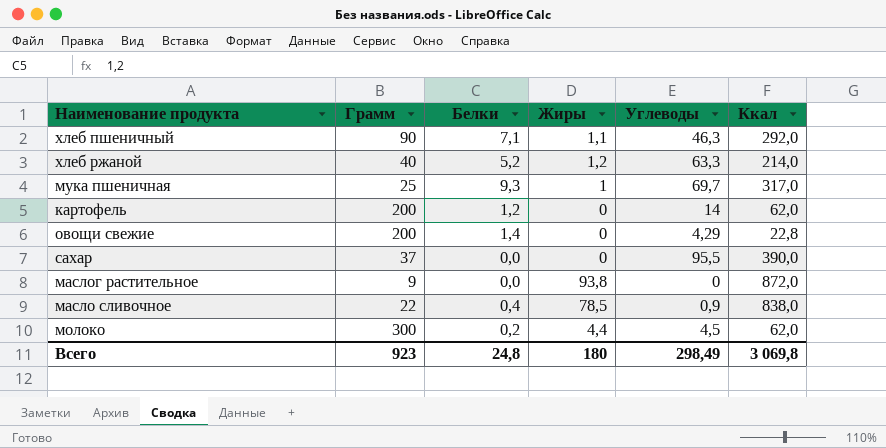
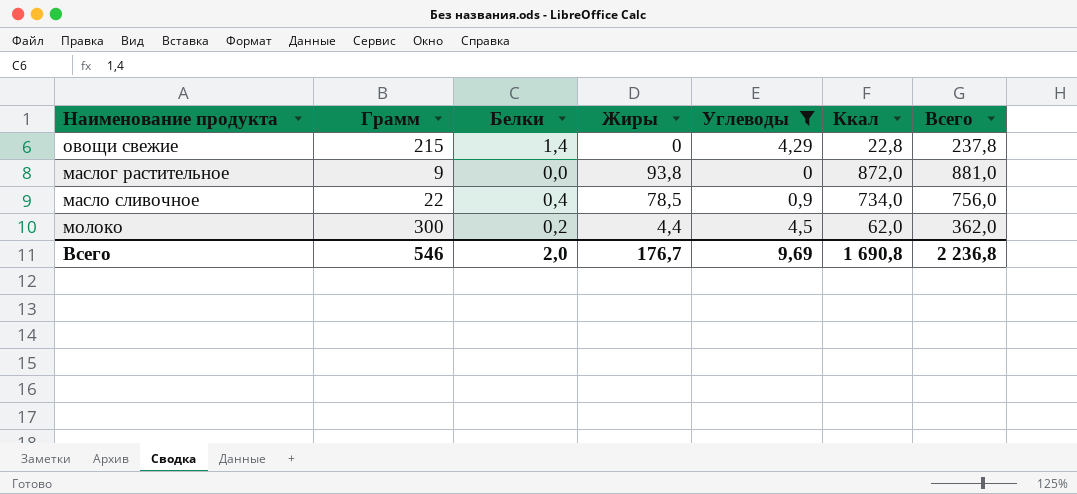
filter: none -> Углеводы <= 4,5
column Всего | formula: none -> [Грамм] + [Ккал]
овощи свежие | Грамм: 200 -> 215
масло сливочное | Ккал: 838,0 -> 734,0
Всего | Грамм: 923 -> 546
Всего | Белки: 24,8 -> 2,0
Всего | Жиры: 180 -> 176,7
Всего | Углеводы: 298,49 -> 9,69
Всего | Ккал: 3 069,8 -> 1 690,8

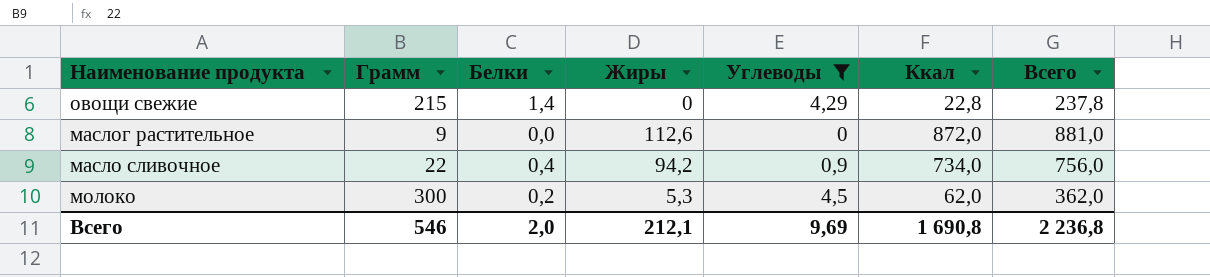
маслог растительное | Жиры: 93,8 -> 112,6
масло сливочное | Жиры: 78,5 -> 94,2
молоко | Жиры: 4,4 -> 5,3
Всего | Жиры: 176,7 -> 212,1

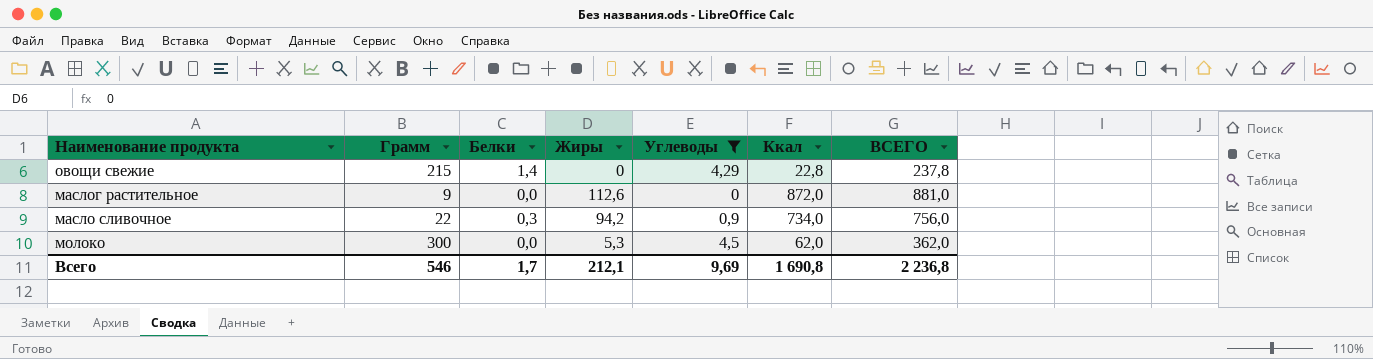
column name: Всего -> ВСЕГО
масло сливочное | Белки: 0,4 -> 0,3
молоко | Белки: 0,2 -> 0,0
Всего | Белки: 2,0 -> 1,7

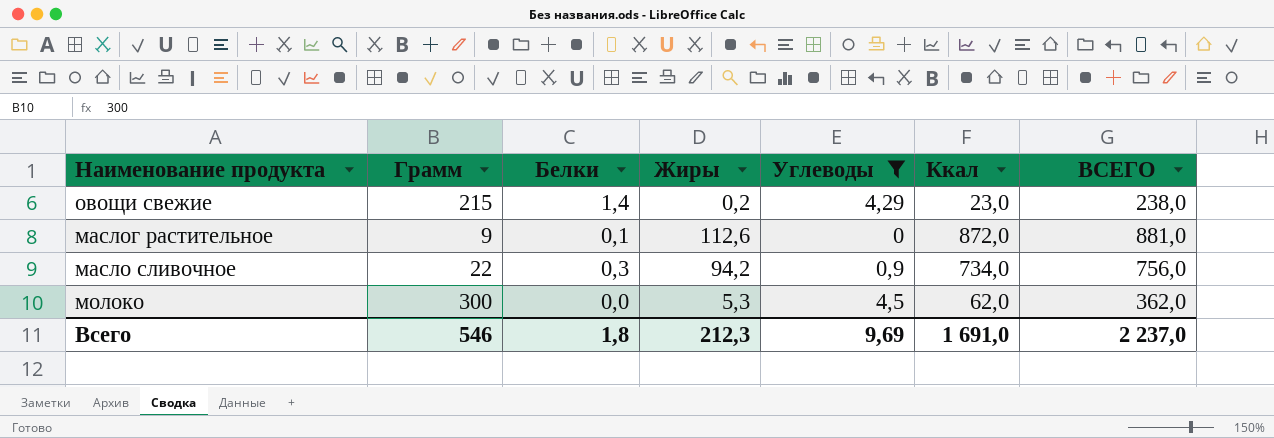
овощи свежие | Жиры: 0 -> 0,2
овощи свежие | Ккал: 22,8 -> 23,0
овощи свежие | ВСЕГО: 237,8 -> 238,0
маслог растительное | Белки: 0,0 -> 0,1
Всего | Белки: 1,7 -> 1,8
Всего | Жиры: 212,1 -> 212,3
Всего | Ккал: 1 690,8 -> 1 691,0
Всего | ВСЕГО: 2 236,8 -> 2 237,0

